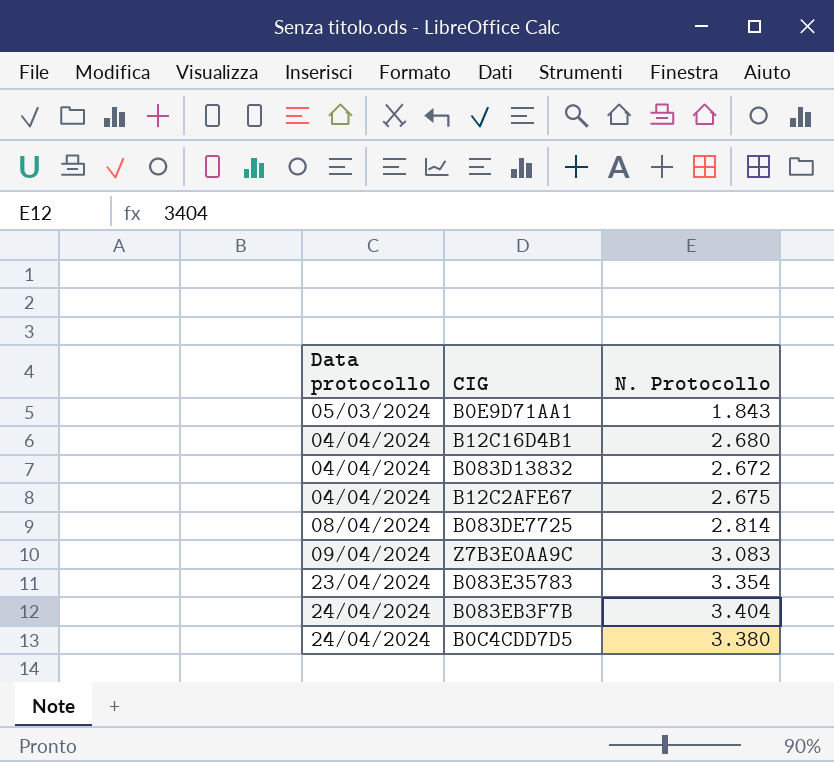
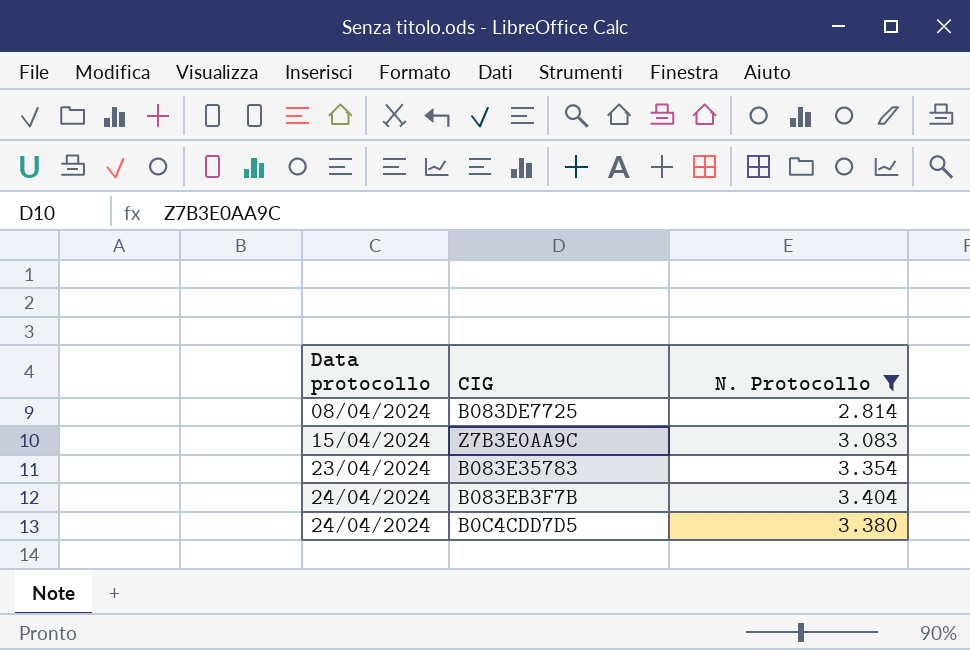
filter: none -> N. Protocollo >= 2.814
Z7B3E0AA9C | Data protocollo: 09/04/2024 -> 15/04/2024

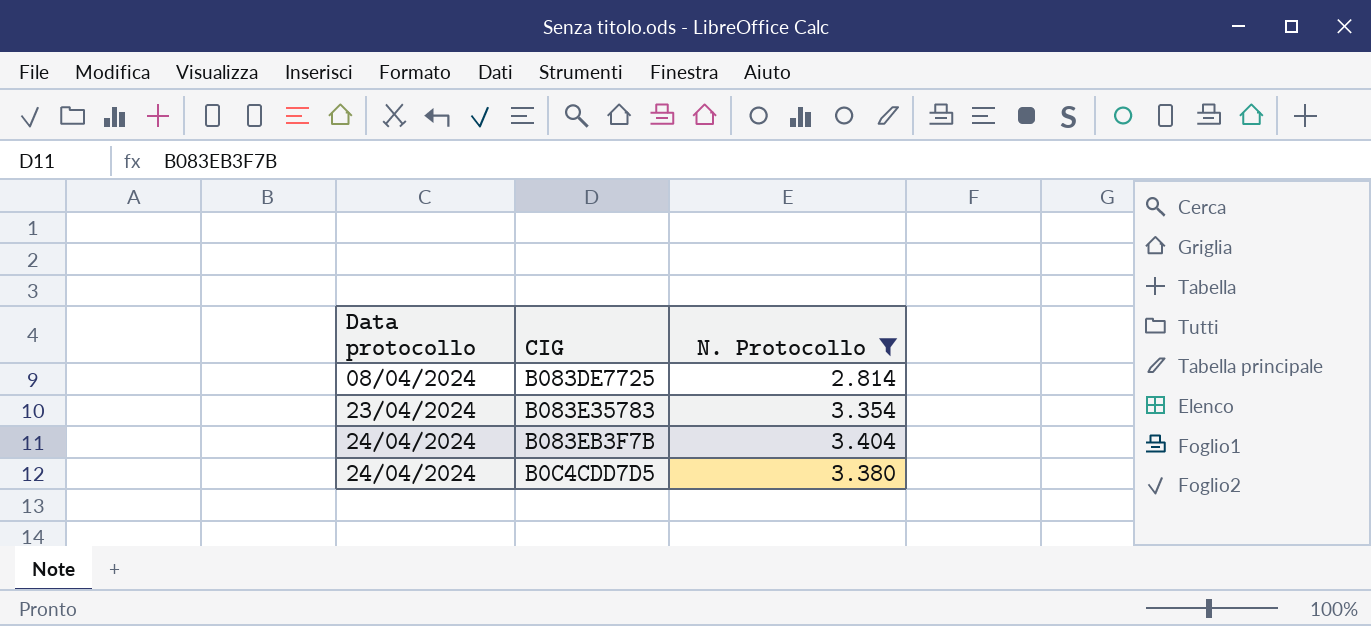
row Z7B3E0AA9C: 15/04/2024 | 3.083 -> none

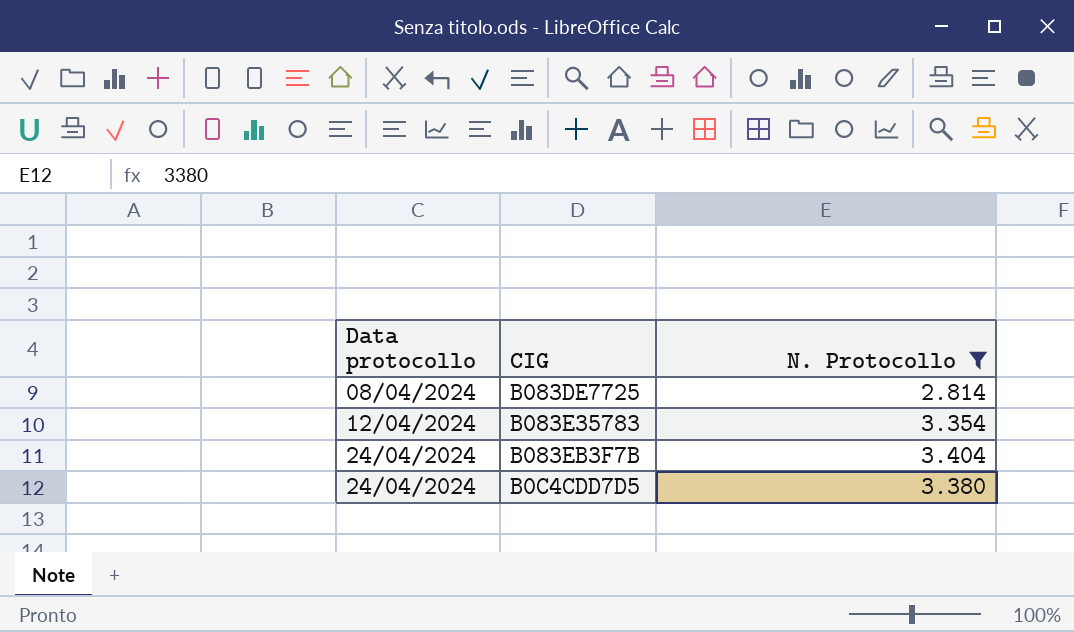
B083E35783 | Data protocollo: 23/04/2024 -> 12/04/2024

